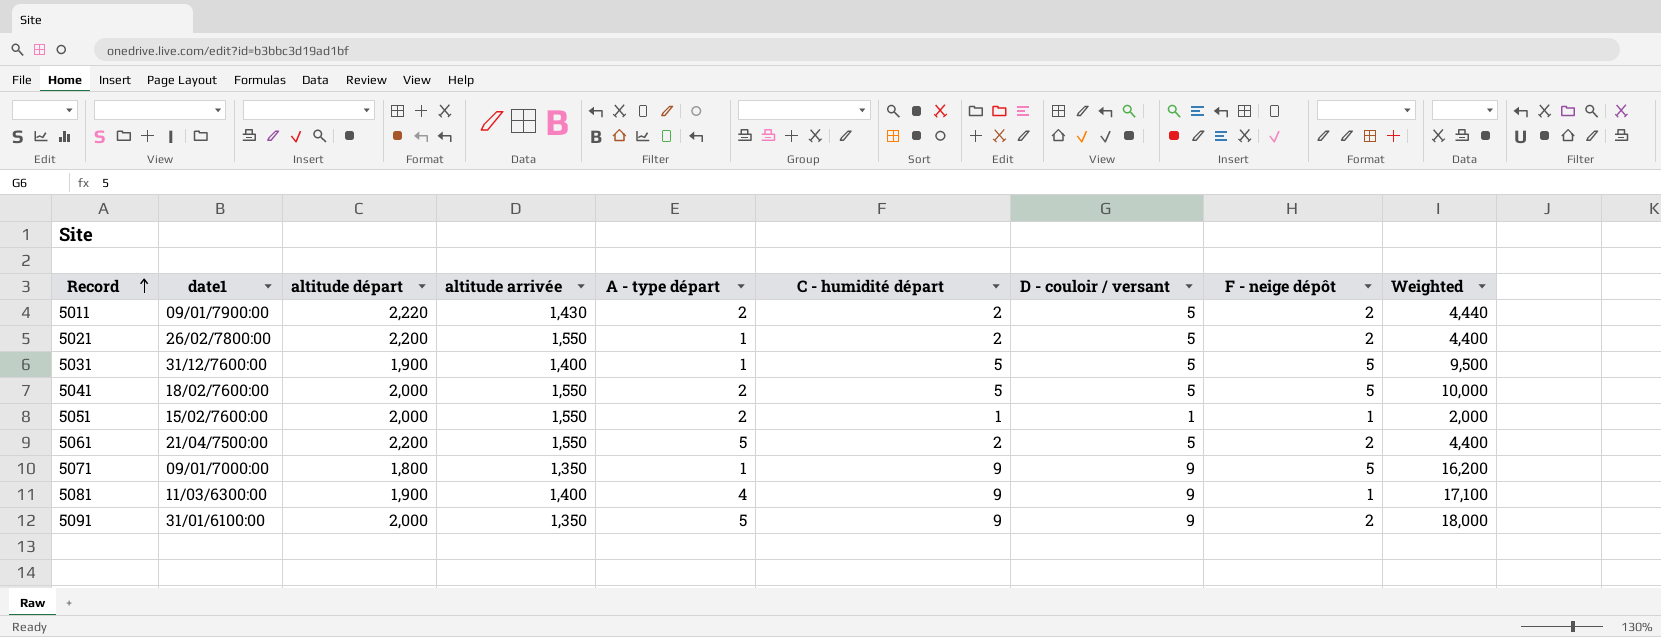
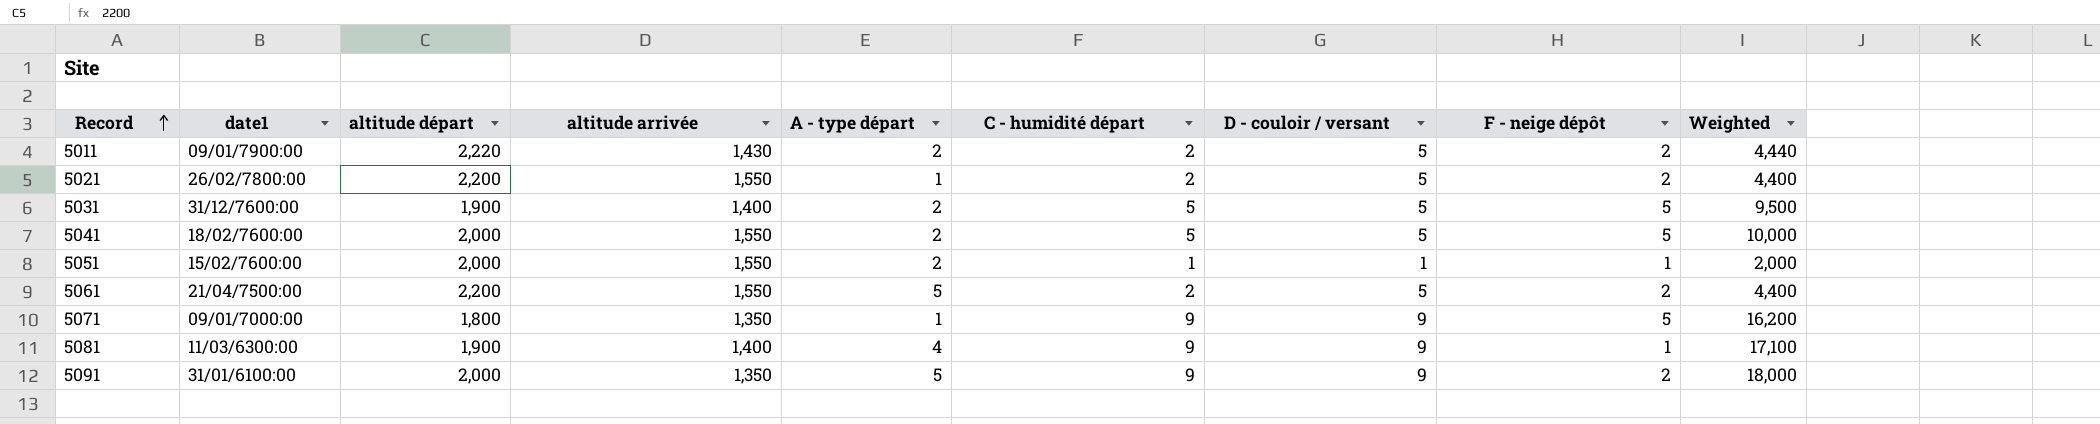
5031 | A - type départ: 1 -> 2

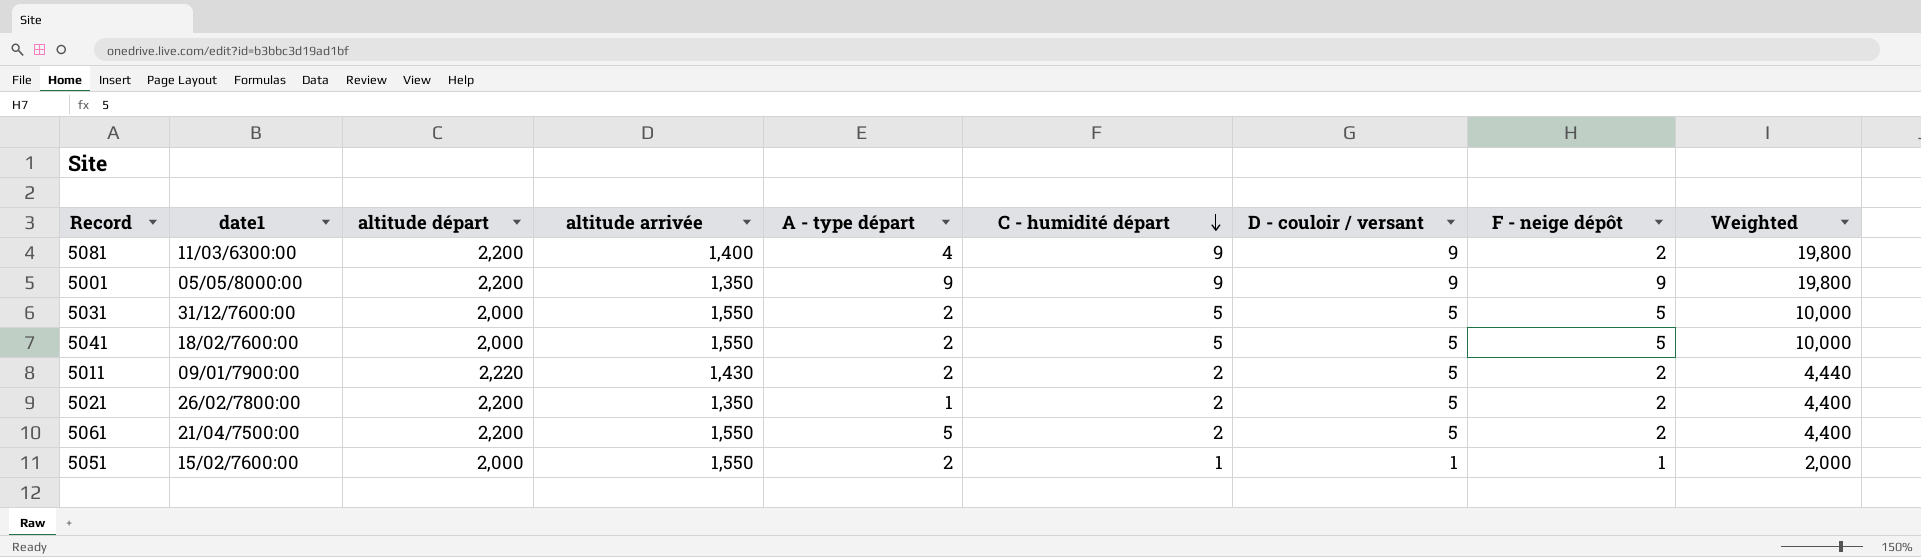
row order: Record ascending -> C - humidité départ descending
row 5071: 09/01/7000:00 | 1,800 | 1,350 | 1 | 9 | 9 | 5 | 16,200 -> none
row 5091: 31/01/6100:00 | 2,000 | 1,350 | 5 | 9 | 9 | 2 | 18,000 -> none
5081 | altitude départ: 1,900 -> 2,200
5081 | F - neige dépôt: 1 -> 2
5081 | Weighted: 17,100 -> 19,800
row 5001: none -> 05/05/8000:00 | 2,200 | 1,350 | 9 | 9 | 9 | 9 | 19,800
5031 | altitude départ: 1,900 -> 2,000
5031 | altitude arrivée: 1,400 -> 1,550
5031 | Weighted: 9,500 -> 10,000
5021 | altitude arrivée: 1,550 -> 1,350

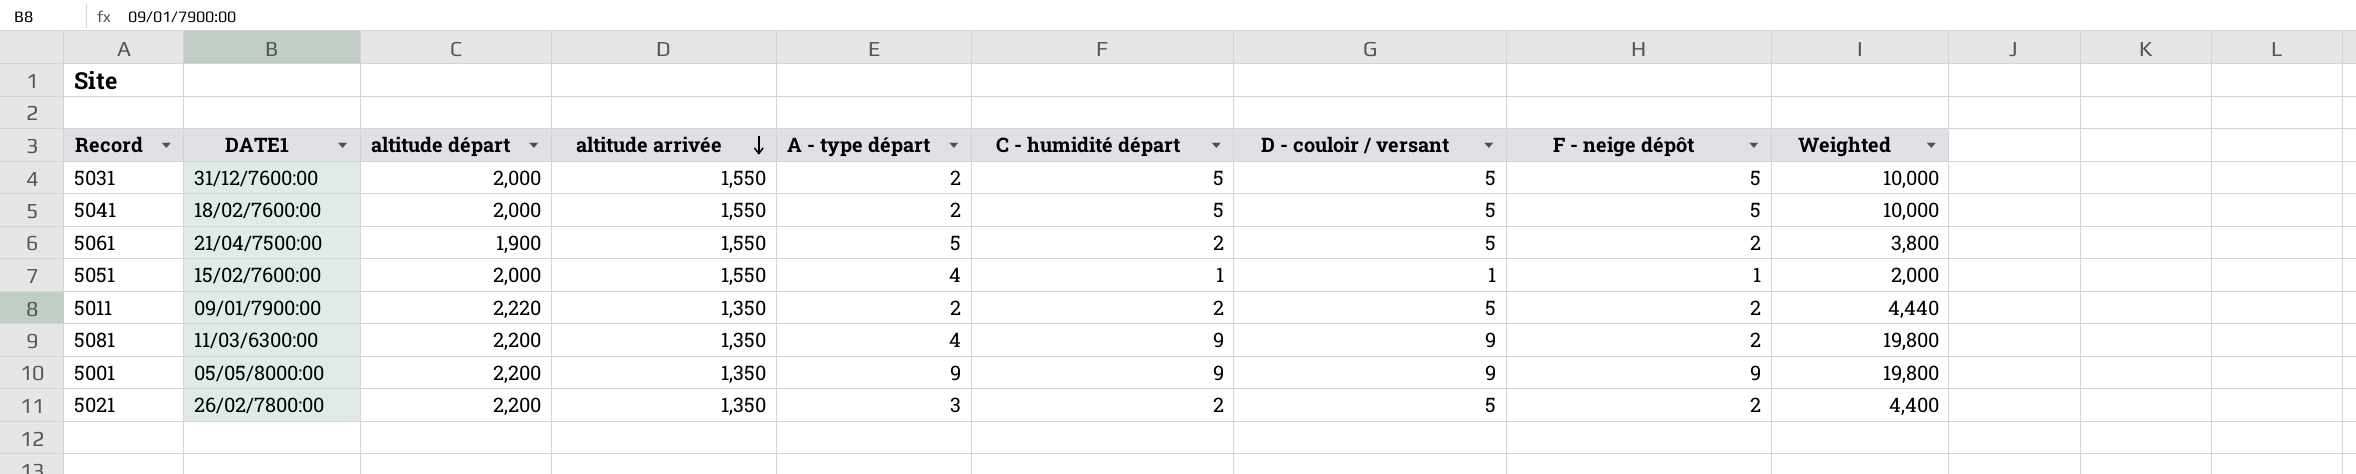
row order: C - humidité départ descending -> altitude arrivée descending
column name: date1 -> DATE1
5061 | altitude départ: 2,200 -> 1,900
5061 | Weighted: 4,400 -> 3,800
5051 | A - type départ: 2 -> 4
5011 | altitude arrivée: 1,430 -> 1,350
5081 | altitude arrivée: 1,400 -> 1,350
5021 | A - type départ: 1 -> 3

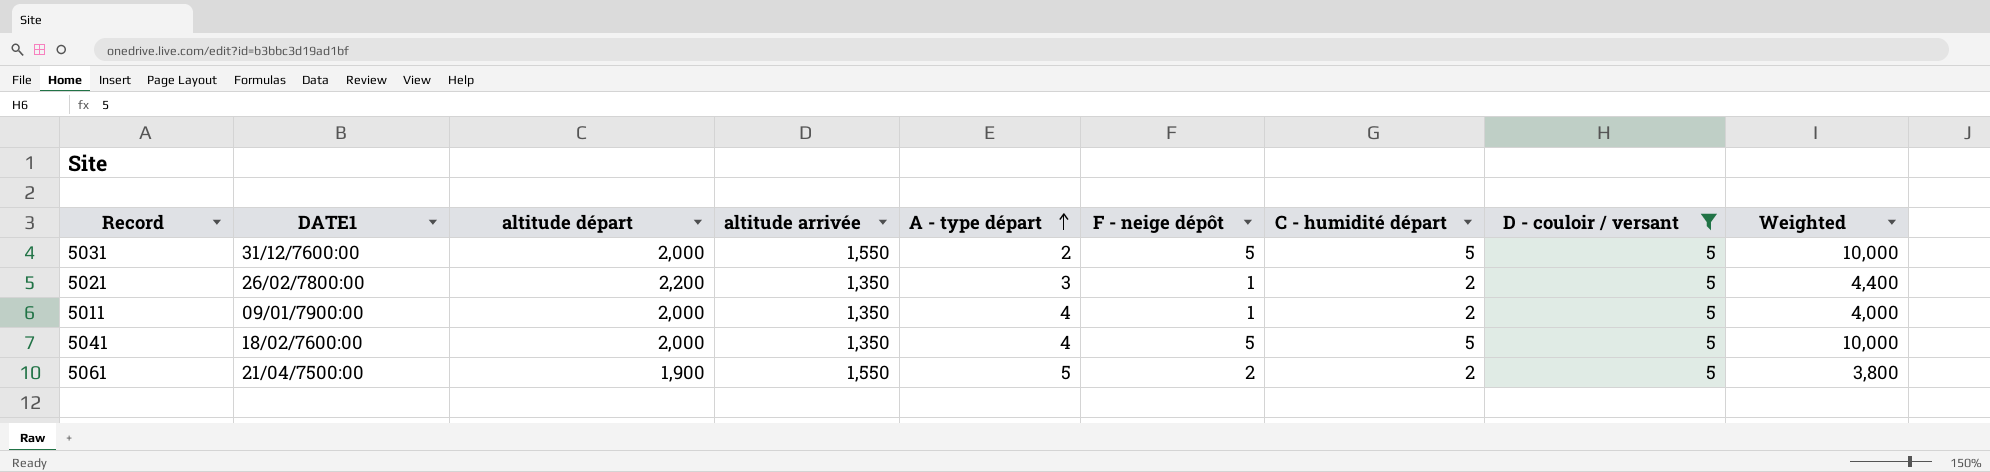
filter: none -> D - couloir / versant = 5
row order: altitude arrivée descending -> A - type départ ascending
column F - neige dépôt | position: 8 -> 6
5021 | F - neige dépôt: 2 -> 1
5011 | altitude départ: 2,220 -> 2,000
5011 | A - type départ: 2 -> 4
5011 | F - neige dépôt: 2 -> 1
5011 | Weighted: 4,440 -> 4,000
5041 | altitude arrivée: 1,550 -> 1,350
5041 | A - type départ: 2 -> 4

